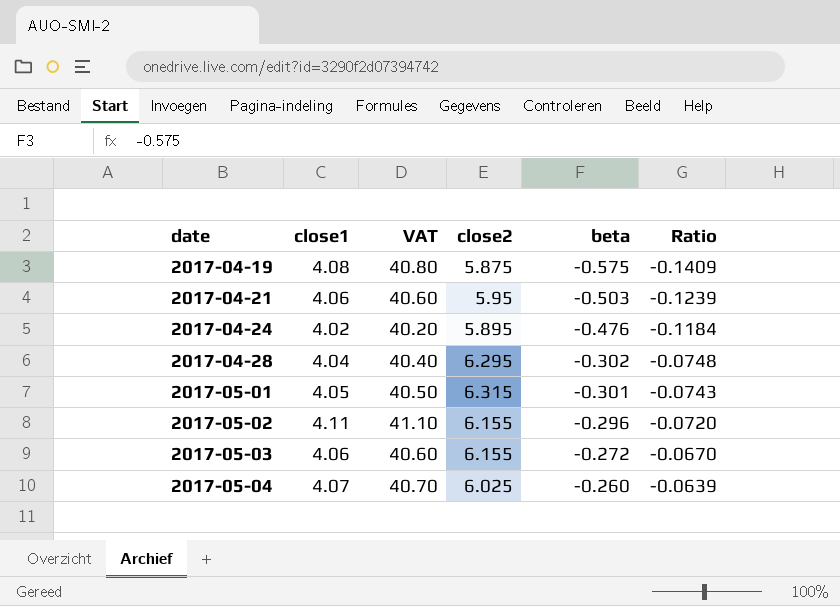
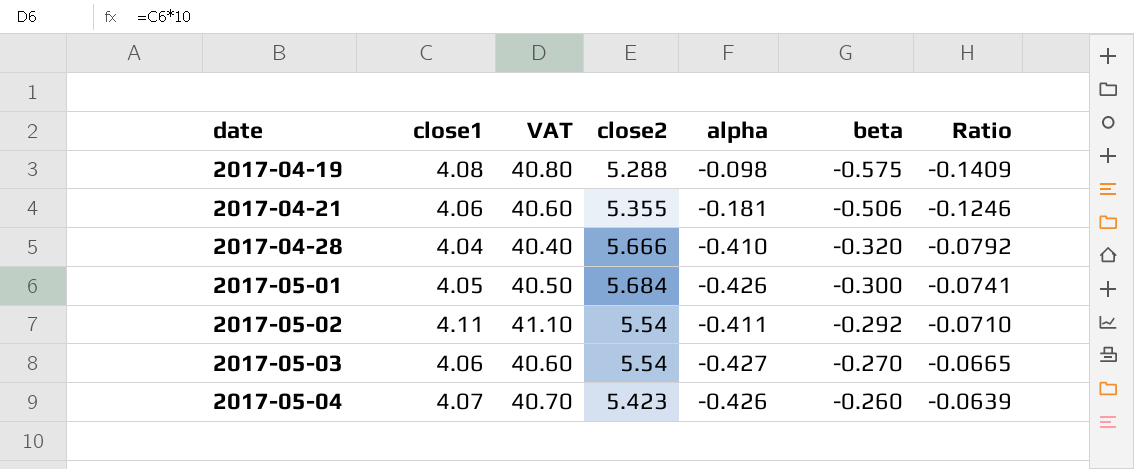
column alpha | position: none -> 5
row 2017-04-24: 4.02 | 40.20 | 5.895 | -0.476 | -0.1184 -> none
2017-04-19 | close2: 5.875 -> 5.288
2017-04-21 | close2: 5.95 -> 5.355
2017-04-21 | beta: -0.503 -> -0.506
2017-04-21 | Ratio: -0.1239 -> -0.1246
2017-04-28 | close2: 6.295 -> 5.666
2017-04-28 | beta: -0.302 -> -0.320
2017-04-28 | Ratio: -0.0748 -> -0.0792
2017-05-01 | close2: 6.315 -> 5.684
2017-05-01 | beta: -0.301 -> -0.300
2017-05-01 | Ratio: -0.0743 -> -0.0741
2017-05-02 | close2: 6.155 -> 5.54
2017-05-02 | beta: -0.296 -> -0.292
2017-05-02 | Ratio: -0.0720 -> -0.0710
2017-05-03 | close2: 6.155 -> 5.54
2017-05-03 | beta: -0.272 -> -0.270
2017-05-03 | Ratio: -0.0670 -> -0.0665
2017-05-04 | close2: 6.025 -> 5.423

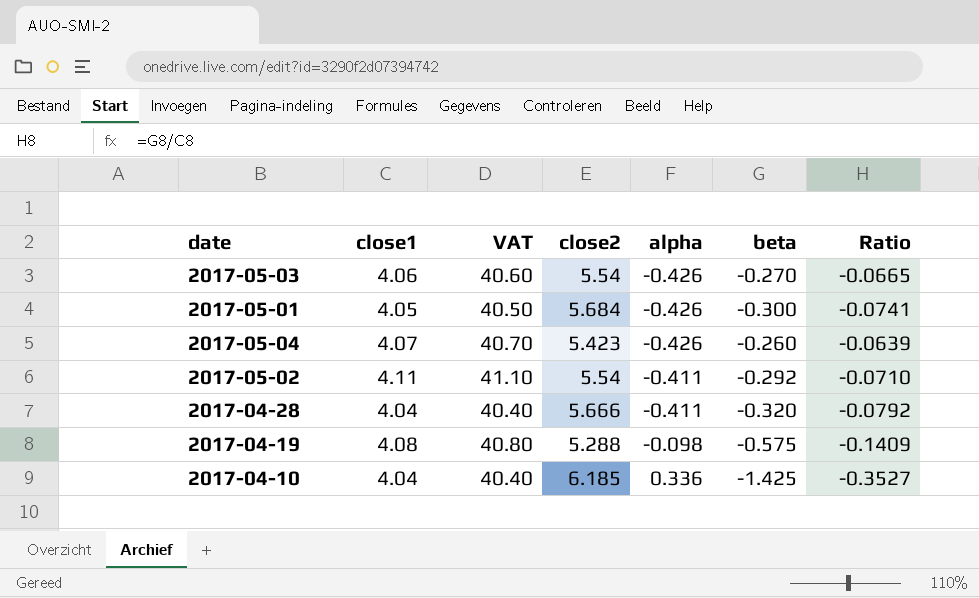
row order: date ascending -> alpha ascending
row 2017-04-21: 4.06 | 40.60 | 5.355 | -0.181 | -0.506 | -0.1246 -> none
2017-05-03 | alpha: -0.427 -> -0.426
2017-04-28 | alpha: -0.410 -> -0.411
row 2017-04-10: none -> 4.04 | 40.40 | 6.185 | 0.336 | -1.425 | -0.3527

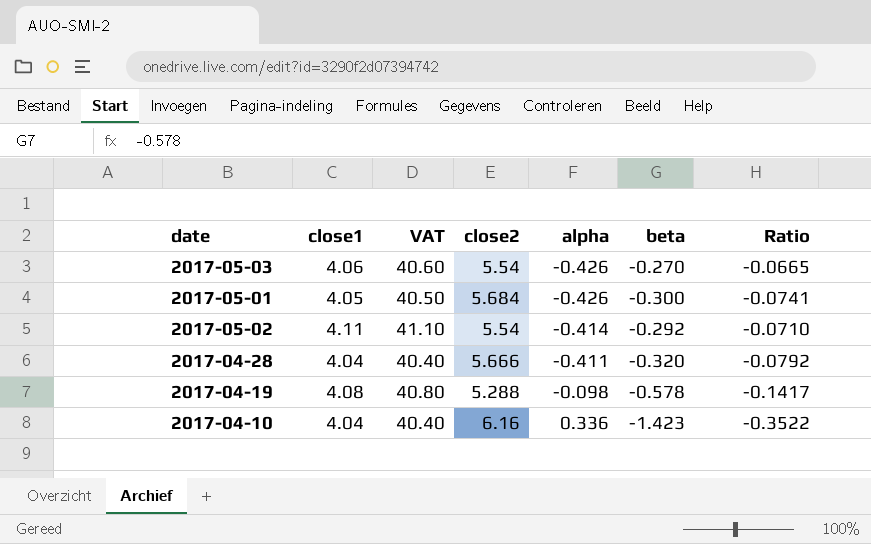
row 2017-05-04: 4.07 | 40.70 | 5.423 | -0.426 | -0.260 | -0.0639 -> none
2017-05-02 | alpha: -0.411 -> -0.414
2017-04-19 | beta: -0.575 -> -0.578
2017-04-19 | Ratio: -0.1409 -> -0.1417
2017-04-10 | close2: 6.185 -> 6.16
2017-04-10 | beta: -1.425 -> -1.423
2017-04-10 | Ratio: -0.3527 -> -0.3522

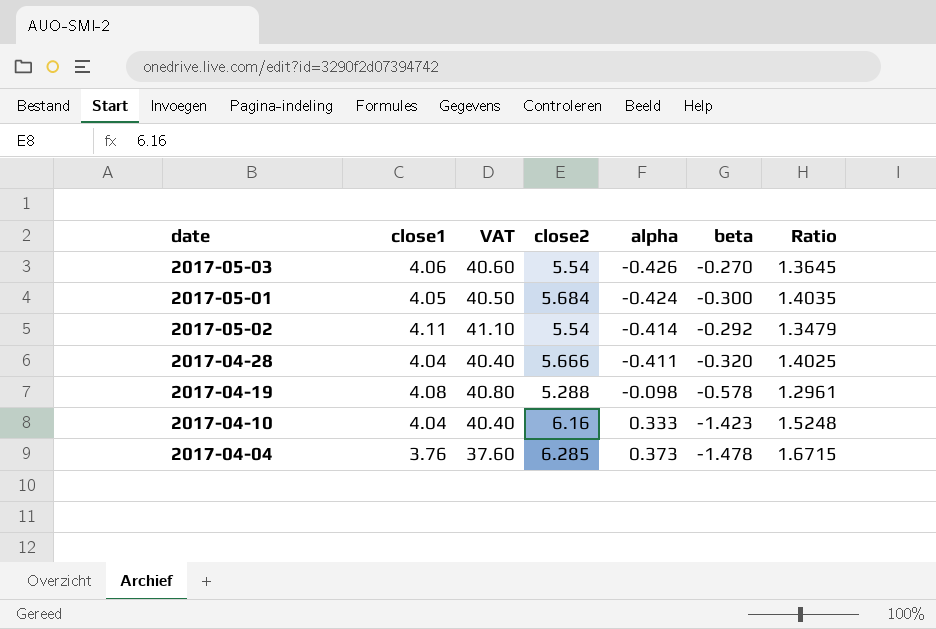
column Ratio | formula: [beta] / [close1] -> [close2] / [close1]
2017-05-01 | alpha: -0.426 -> -0.424
2017-04-10 | alpha: 0.336 -> 0.333
row 2017-04-04: none -> 3.76 | 37.60 | 6.285 | 0.373 | -1.478 | 1.6715

